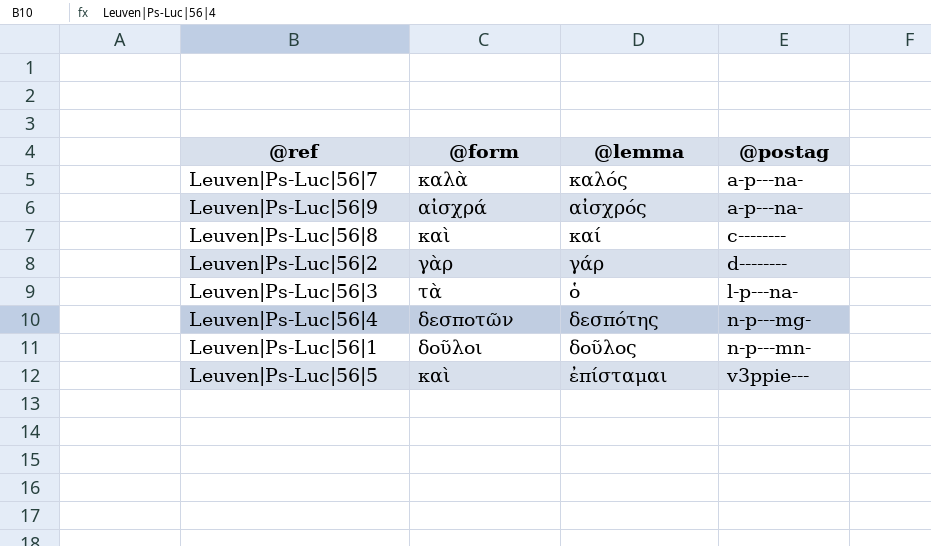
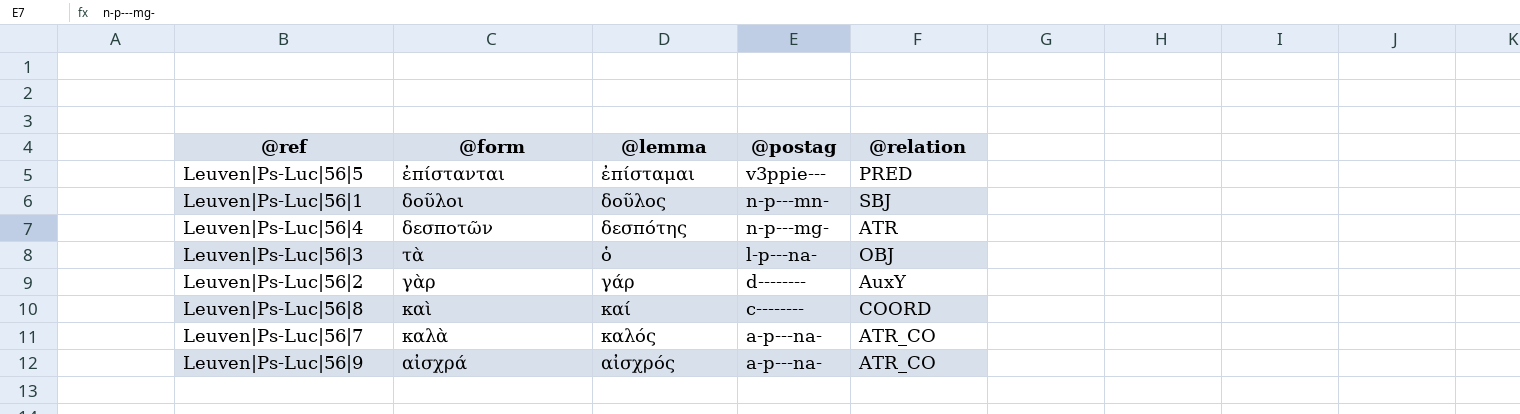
row order: @postag ascending -> @postag descending
column @relation | position: none -> 5
Leuven|Ps-Luc|56|5 | @form: καὶ -> ἐπίστανται

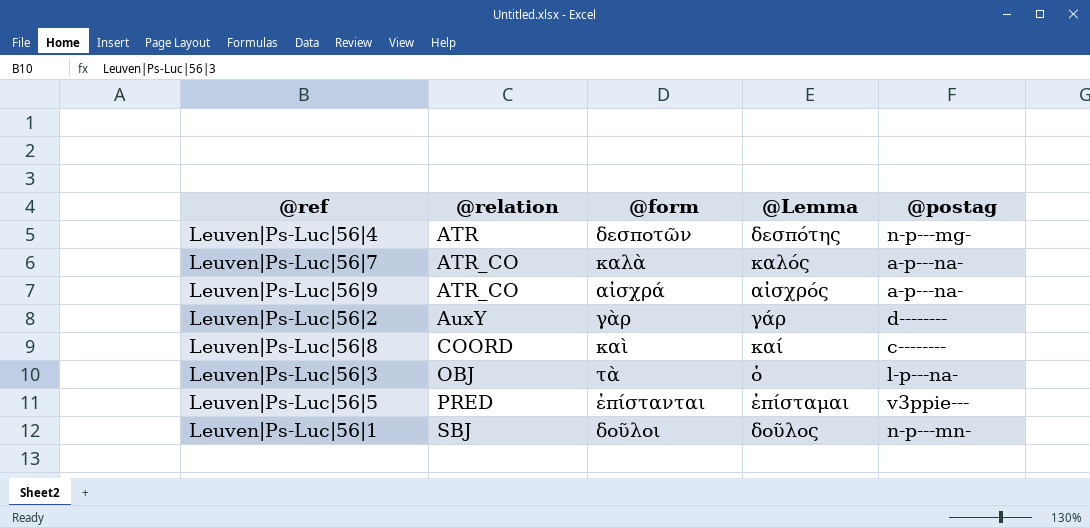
row order: @postag descending -> @relation ascending
column @relation | position: 5 -> 2
column name: @lemma -> @Lemma

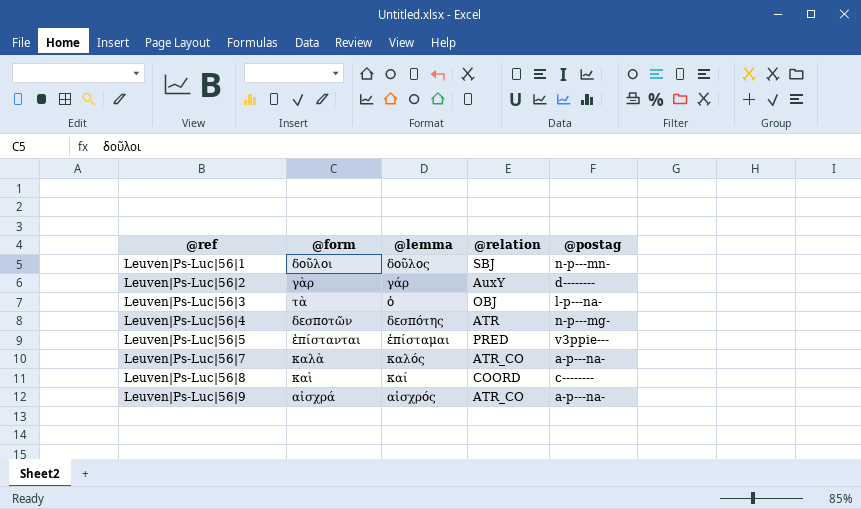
row order: @relation ascending -> @ref ascending
column name: @Lemma -> @lemma
column @relation | position: 2 -> 4

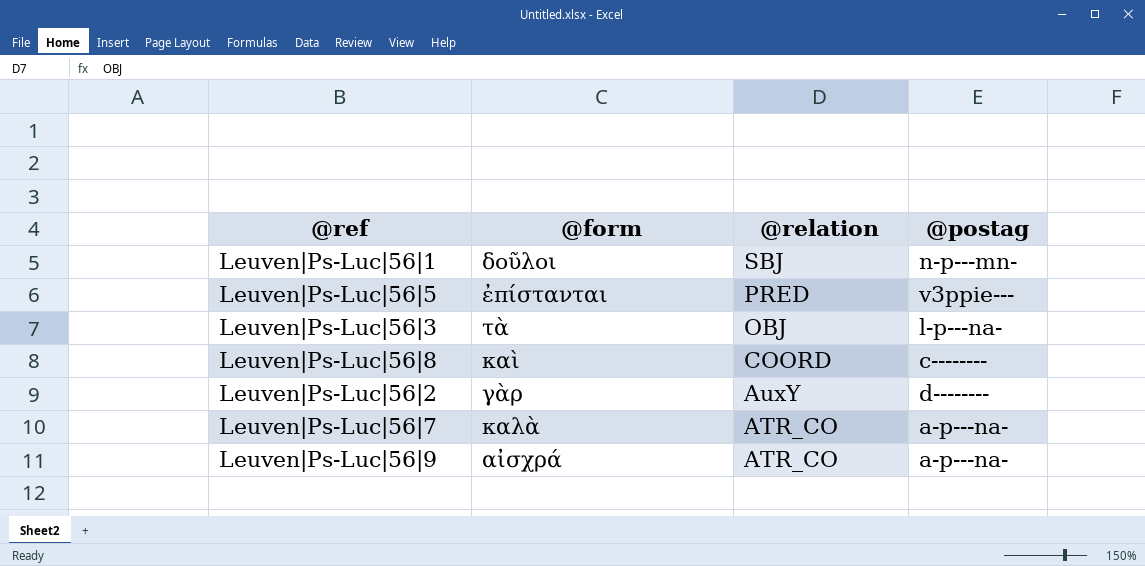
row order: @ref ascending -> @relation descending
column @lemma | position: 3 -> none
row Leuven|Ps-Luc|56|4: δεσποτῶν | δεσπότης | ATR | n-p---mg- -> none

